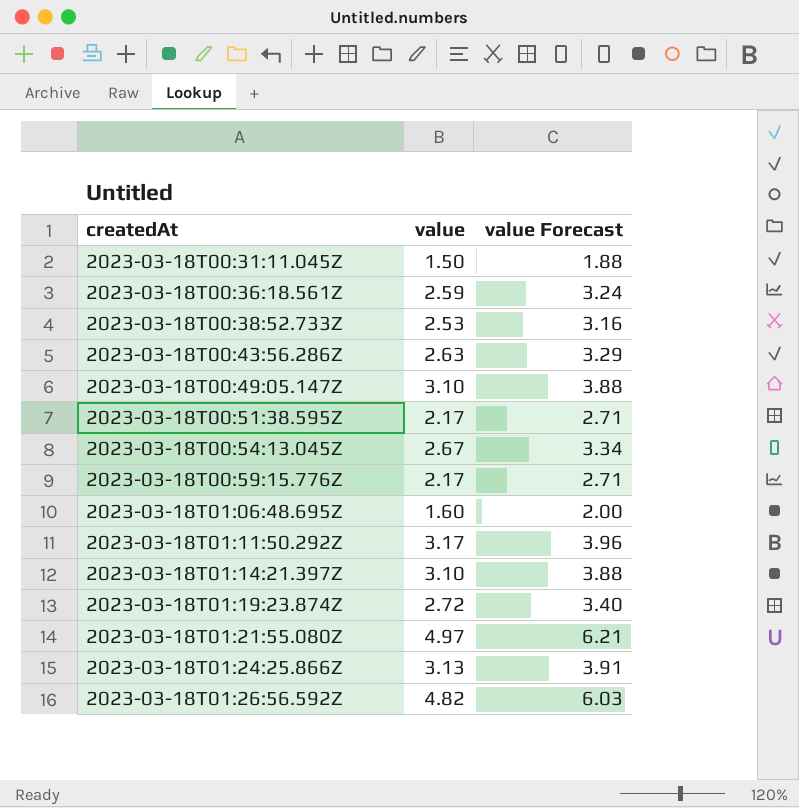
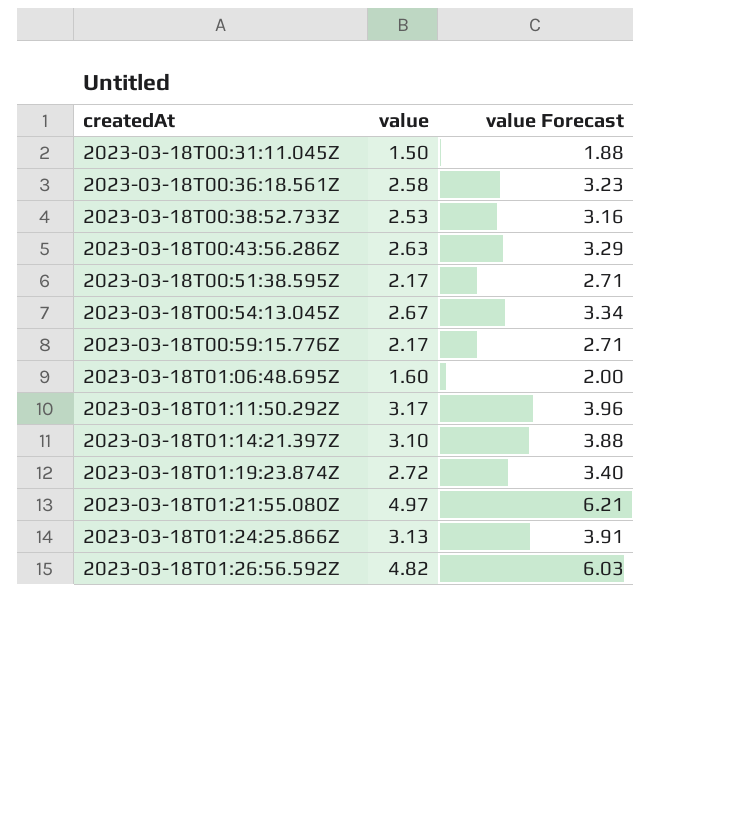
row 2023-03-18T00:49:05.147Z: 3.10 | 3.88 -> none
2023-03-18T00:36:18.561Z | value: 2.59 -> 2.58
2023-03-18T00:36:18.561Z | value Forecast: 3.24 -> 3.23

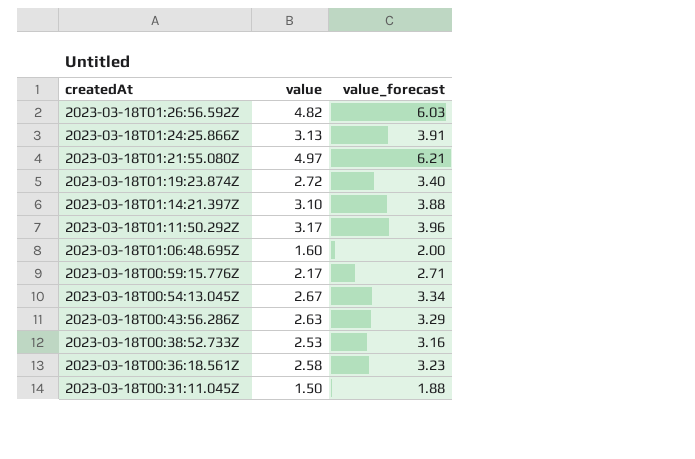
row order: createdAt ascending -> createdAt descending
column name: value Forecast -> value_forecast
row 2023-03-18T00:51:38.595Z: 2.17 | 2.71 -> none

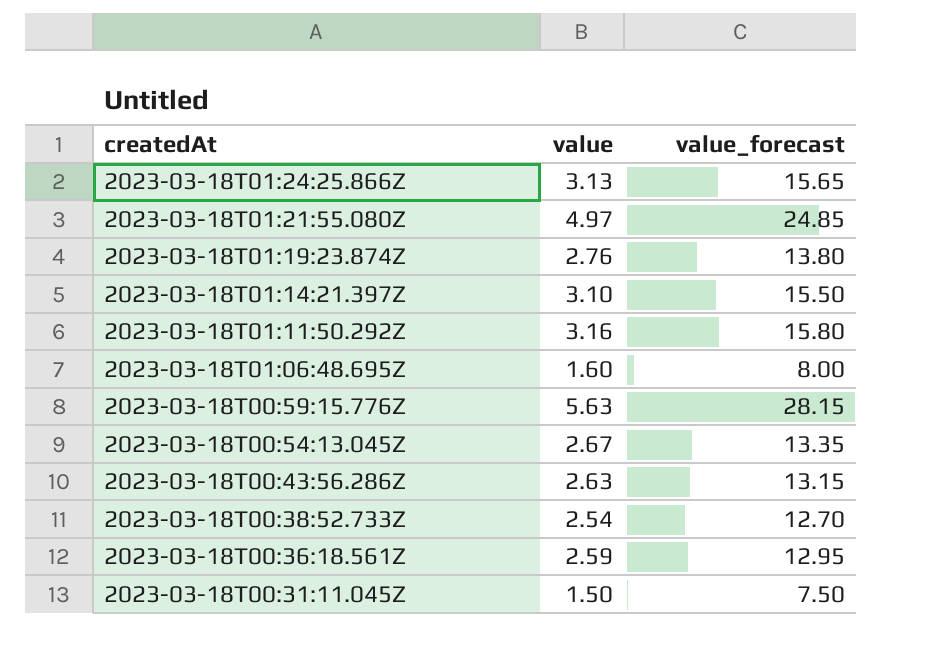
column value_forecast | formula: [value] * 1.25 -> [value] * 5
row 2023-03-18T01:26:56.592Z: 4.82 | 6.03 -> none
2023-03-18T01:19:23.874Z | value: 2.72 -> 2.76
2023-03-18T01:11:50.292Z | value: 3.17 -> 3.16
2023-03-18T00:59:15.776Z | value: 2.17 -> 5.63
2023-03-18T00:38:52.733Z | value: 2.53 -> 2.54
2023-03-18T00:36:18.561Z | value: 2.58 -> 2.59

